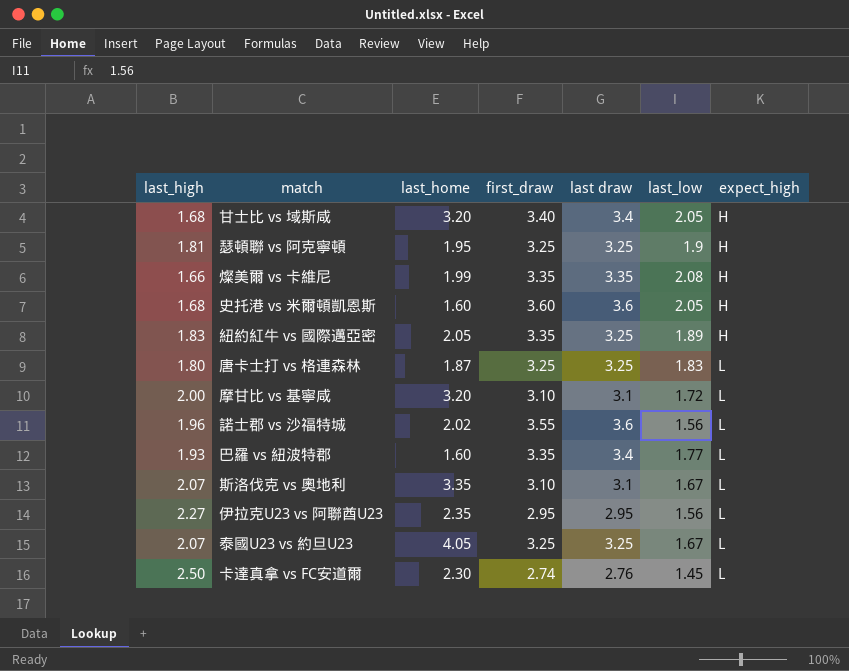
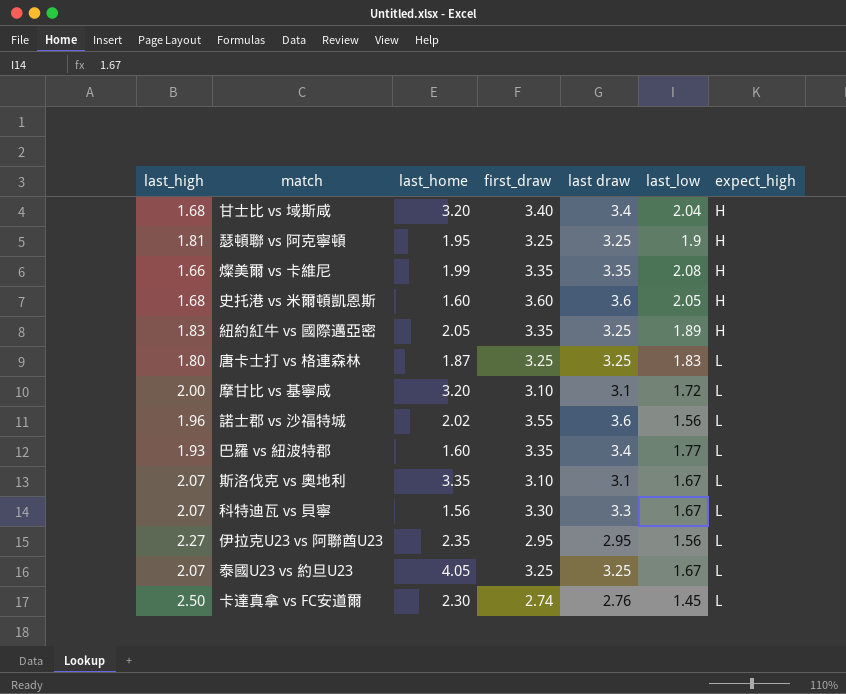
甘士比 vs 域斯咸 | last_low: 2.05 -> 2.04
row 科特迪瓦 vs 貝寧: none -> 2.07 | 1.56 | 3.30 | 3.3 | 1.67 | L

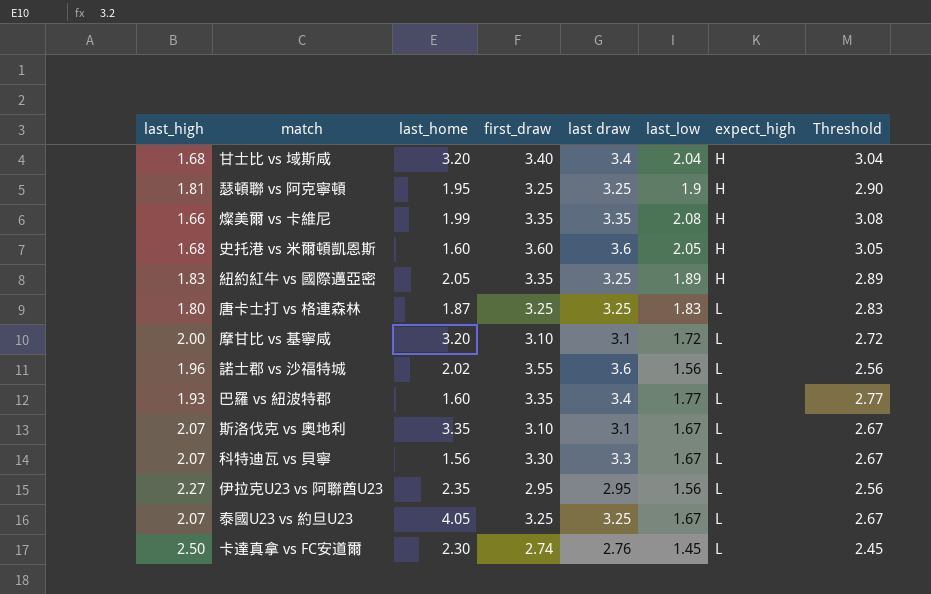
column Threshold | formula: none -> [last_low] + 1

